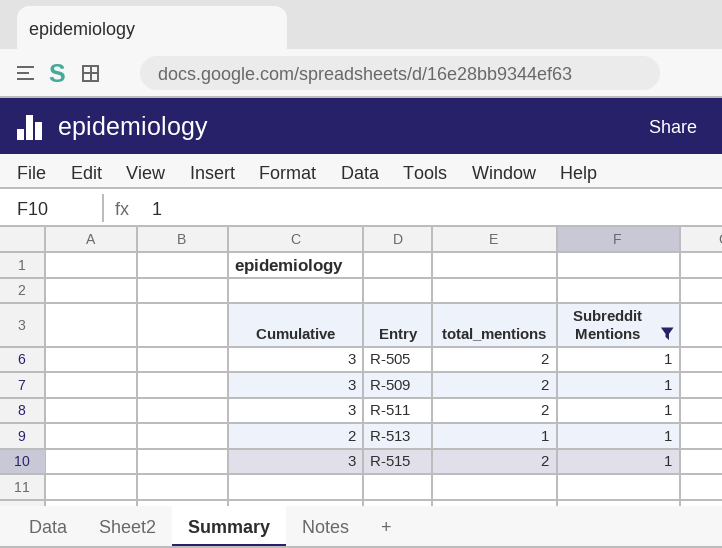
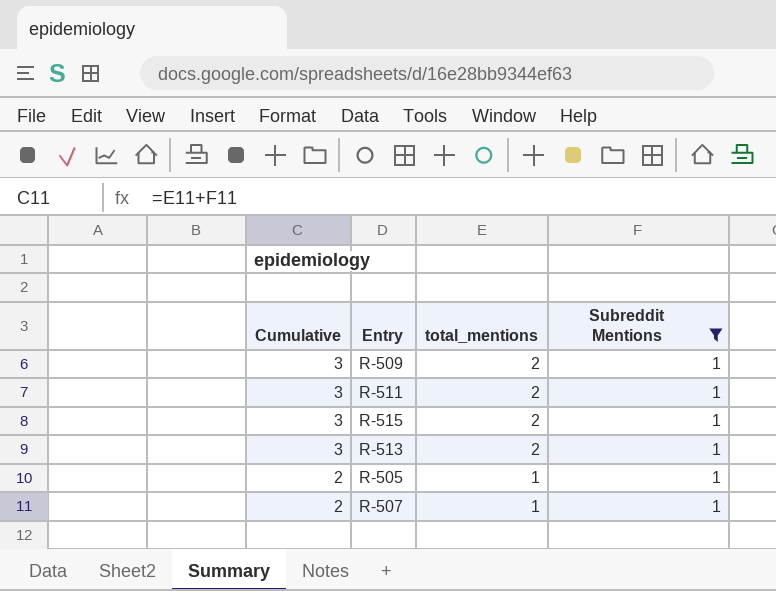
row order: Entry ascending -> Cumulative descending
R-513 | Cumulative: 2 -> 3
R-513 | total_mentions: 1 -> 2
R-505 | Cumulative: 3 -> 2
R-505 | total_mentions: 2 -> 1
row R-507: none -> 2 | 1 | 1

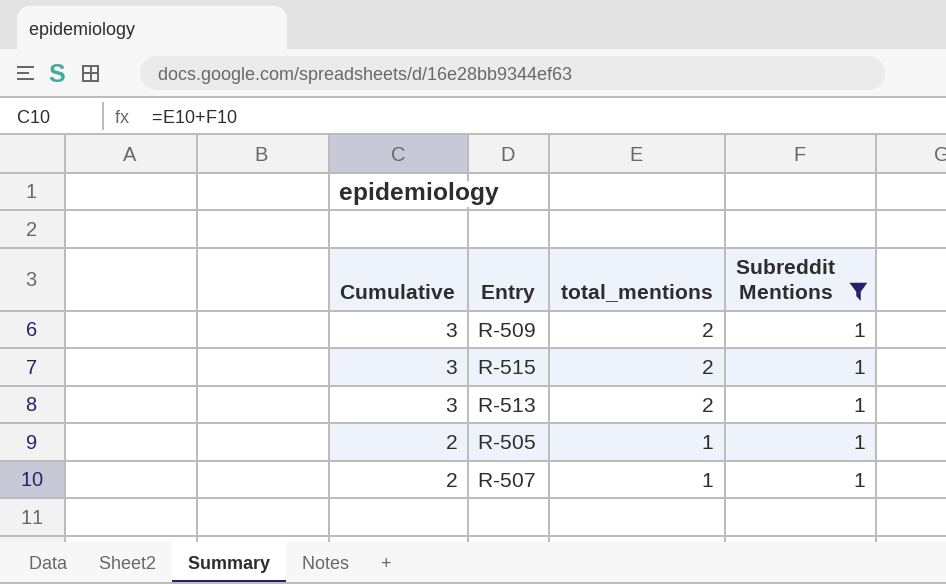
row R-511: 3 | 2 | 1 -> none

